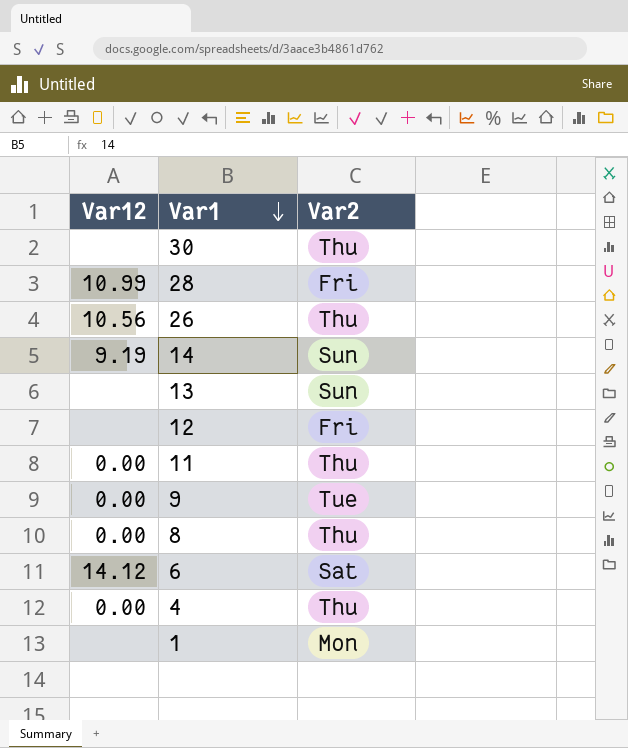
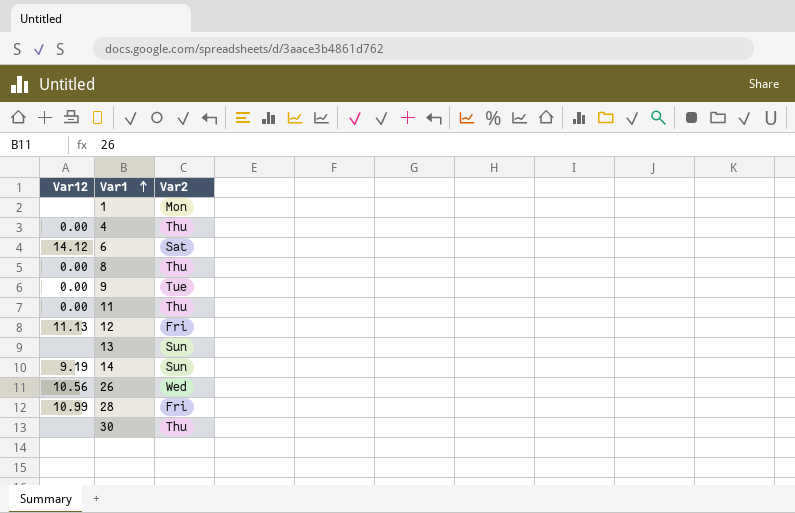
row order: Var1 descending -> Var1 ascending
12 | Var12: none -> 11.13
26 | Var2: Thu -> Wed

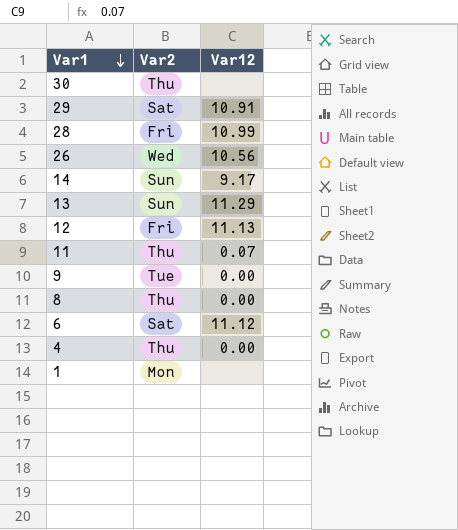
row order: Var1 ascending -> Var1 descending
column Var12 | position: 1 -> 3
row 29: none -> Sat | 10.91
14 | Var12: 9.19 -> 9.17
13 | Var12: none -> 11.29
11 | Var12: 0.00 -> 0.07
6 | Var12: 14.12 -> 11.12

